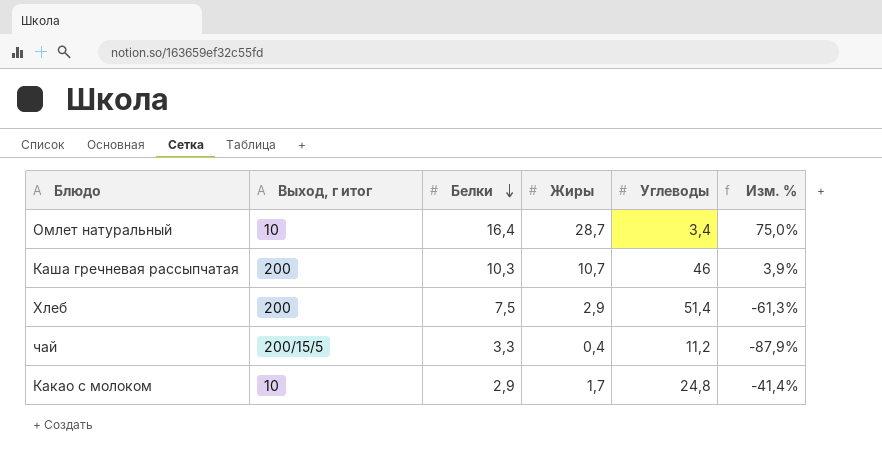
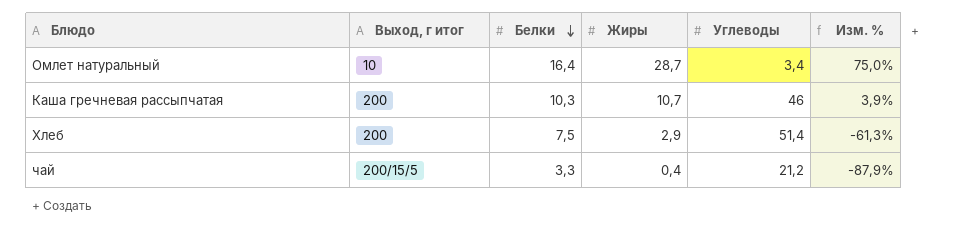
row Какао с молоком: 10 | 2,9 | 1,7 | 24,8 | -41,4% -> none
чай | Углеводы: 11,2 -> 21,2

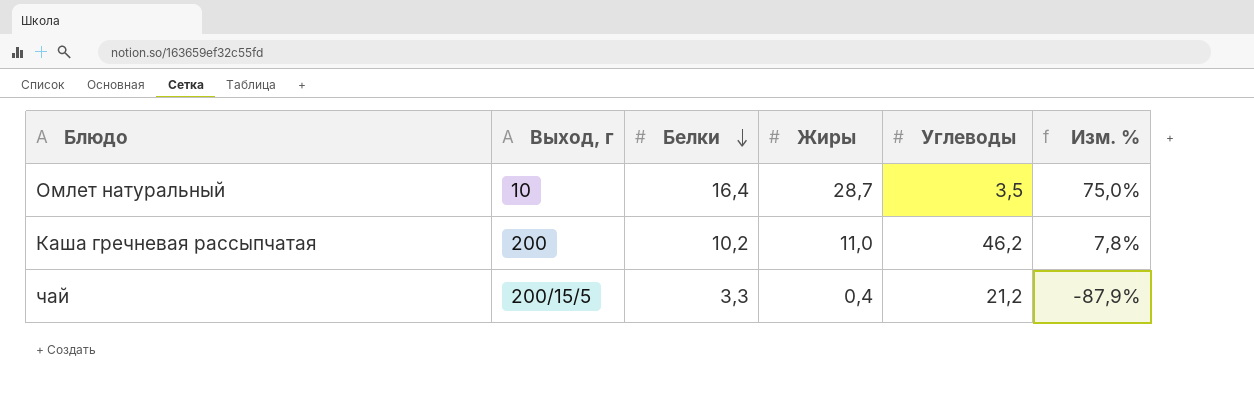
column name: Выход, г итог -> Выход, г
row Хлеб: 200 | 7,5 | 2,9 | 51,4 | -61,3% -> none
Омлет натуральный | Углеводы: 3,4 -> 3,5
Каша гречневая рассыпчатая | Белки: 10,3 -> 10,2
Каша гречневая рассыпчатая | Жиры: 10,7 -> 11,0
Каша гречневая рассыпчатая | Углеводы: 46 -> 46,2
Каша гречневая рассыпчатая | Изм. %: 3,9% -> 7,8%

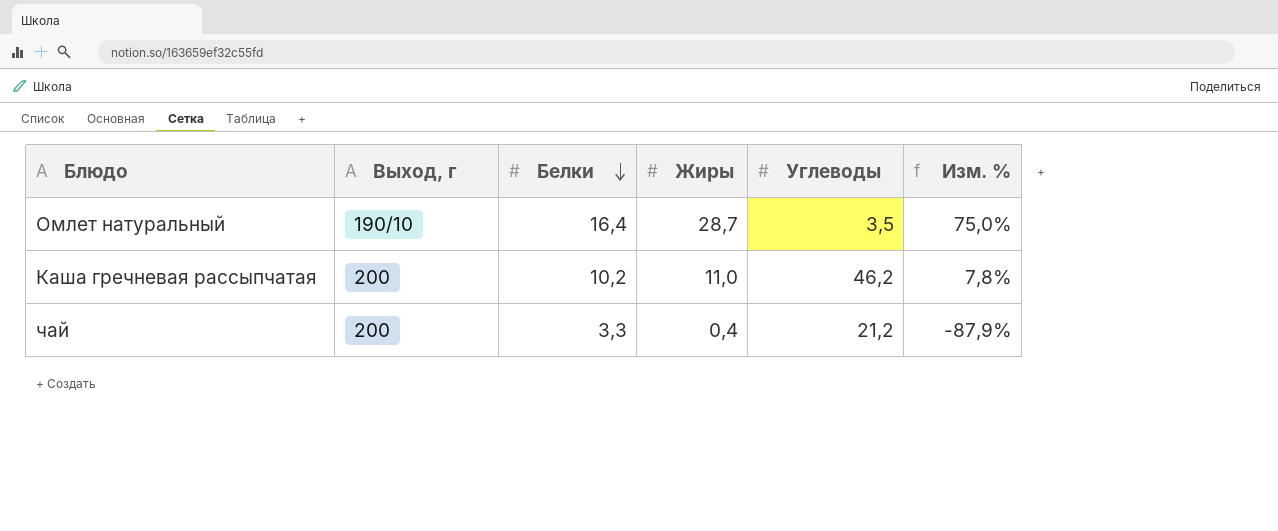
Омлет натуральный | Выход, г: 10 -> 190/10
чай | Выход, г: 200/15/5 -> 200

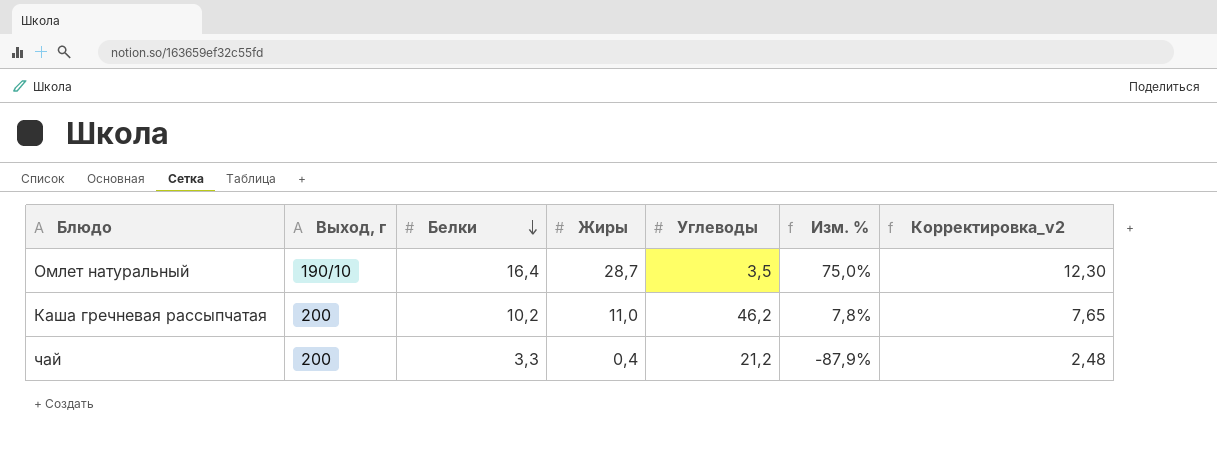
column Корректировка_v2 | formula: none -> [Белки] * 0,75

